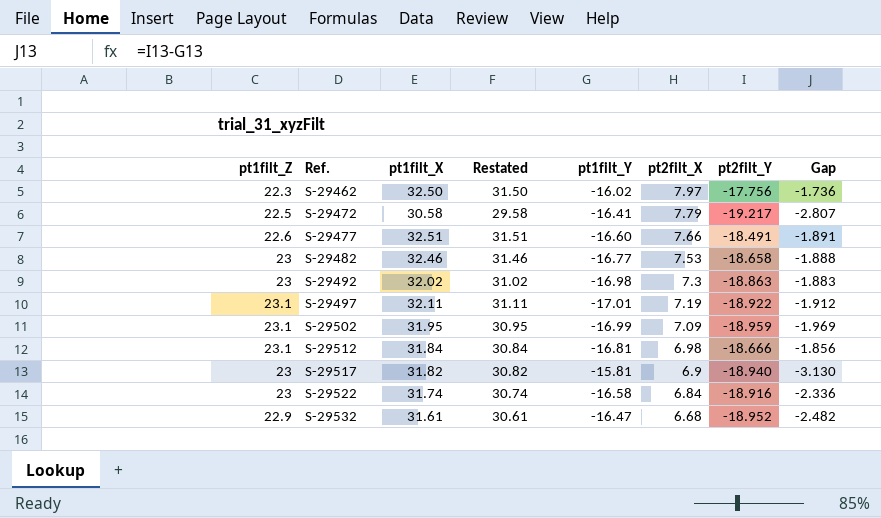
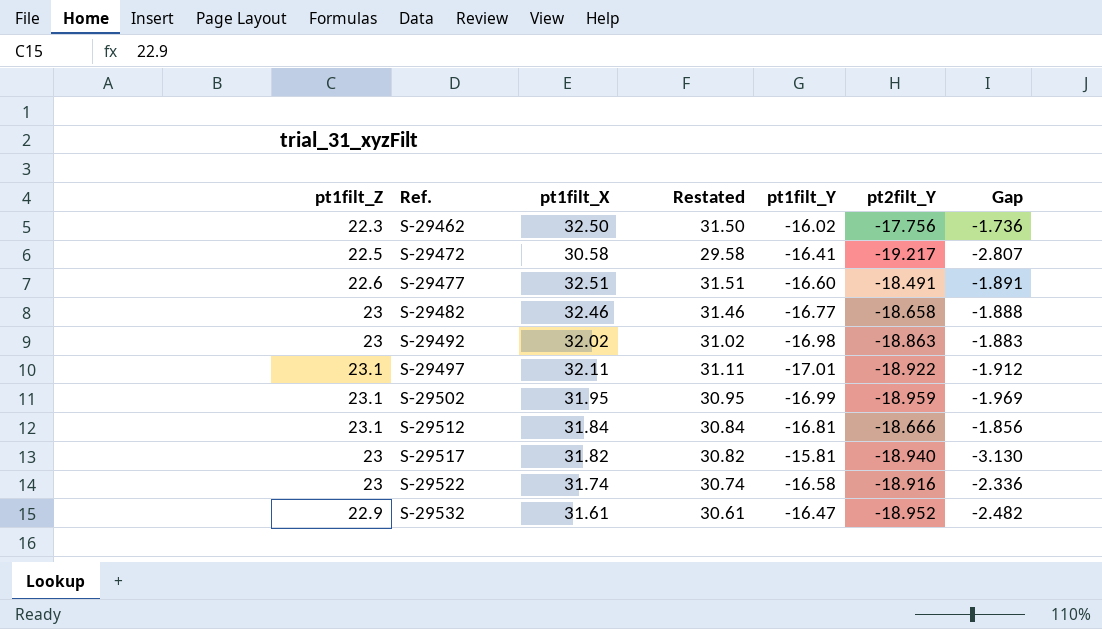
column pt2filt_X | position: 6 -> none

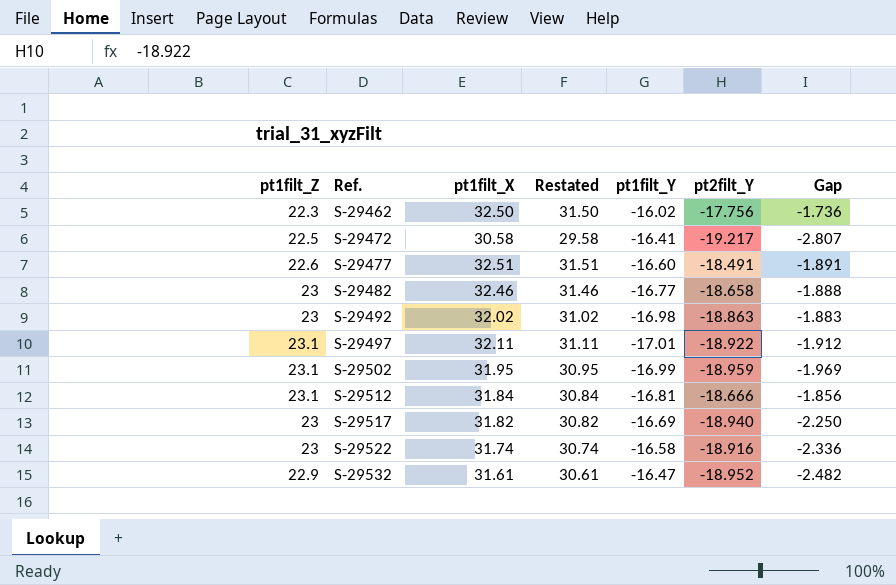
S-29517 | pt1filt_Y: -15.81 -> -16.69
S-29517 | Gap: -3.130 -> -2.250

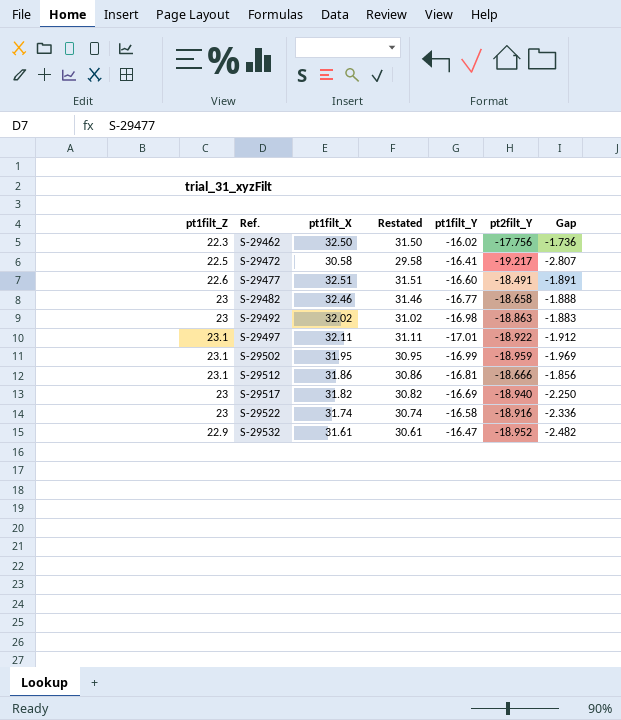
S-29512 | pt1filt_X: 31.84 -> 31.86
S-29512 | Restated: 30.84 -> 30.86

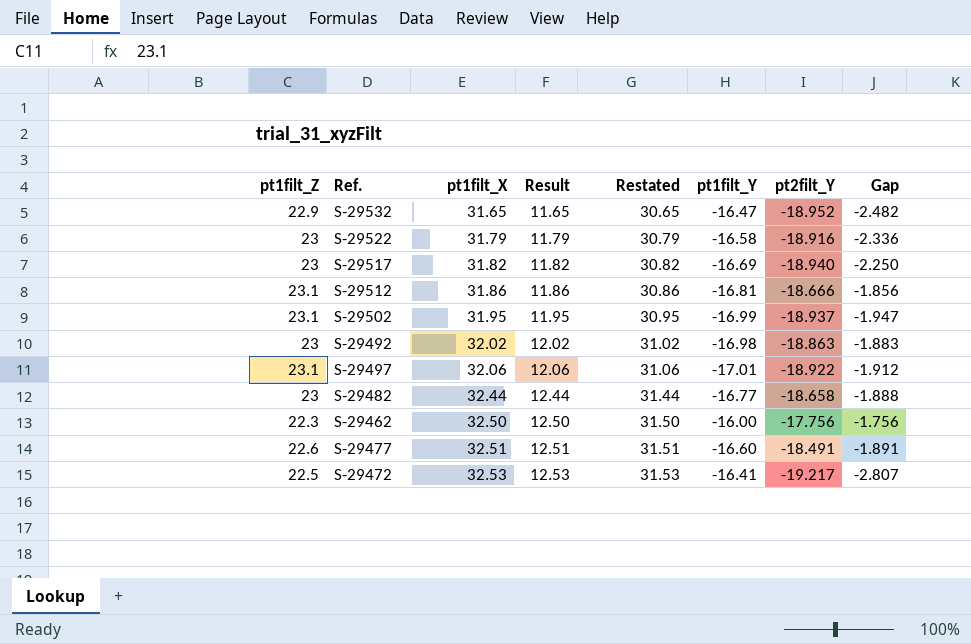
row order: Ref. ascending -> pt1filt_X ascending
column Result | formula: none -> [pt1filt_X] - 20
S-29532 | pt1filt_X: 31.61 -> 31.65
S-29532 | Restated: 30.61 -> 30.65
S-29522 | pt1filt_X: 31.74 -> 31.79
S-29522 | Restated: 30.74 -> 30.79
S-29502 | pt2filt_Y: -18.959 -> -18.937
S-29502 | Gap: -1.969 -> -1.947
S-29497 | pt1filt_X: 32.11 -> 32.06
S-29497 | Restated: 31.11 -> 31.06
S-29482 | pt1filt_X: 32.46 -> 32.44
S-29482 | Restated: 31.46 -> 31.44
S-29462 | pt1filt_Y: -16.02 -> -16.00
S-29462 | Gap: -1.736 -> -1.756
S-29472 | pt1filt_X: 30.58 -> 32.53
S-29472 | Restated: 29.58 -> 31.53

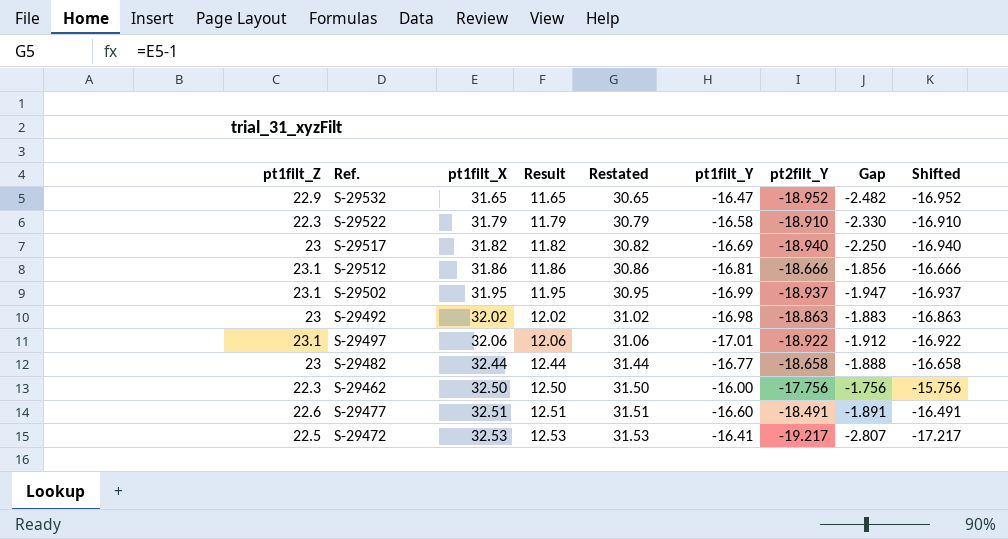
column Shifted | formula: none -> [pt2filt_Y] + 2
S-29522 | pt1filt_Z: 23 -> 22.3
S-29522 | pt2filt_Y: -18.916 -> -18.910
S-29522 | Gap: -2.336 -> -2.330

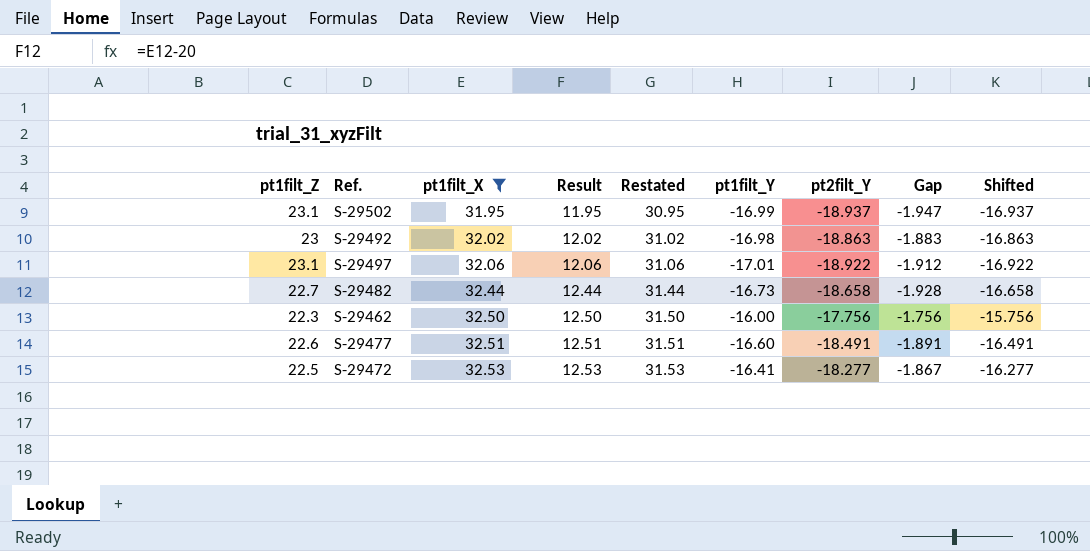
filter: none -> pt1filt_X >= 31.95
S-29482 | pt1filt_Z: 23 -> 22.7
S-29482 | pt1filt_Y: -16.77 -> -16.73
S-29482 | Gap: -1.888 -> -1.928
S-29472 | pt2filt_Y: -19.217 -> -18.277
S-29472 | Gap: -2.807 -> -1.867
S-29472 | Shifted: -17.217 -> -16.277

